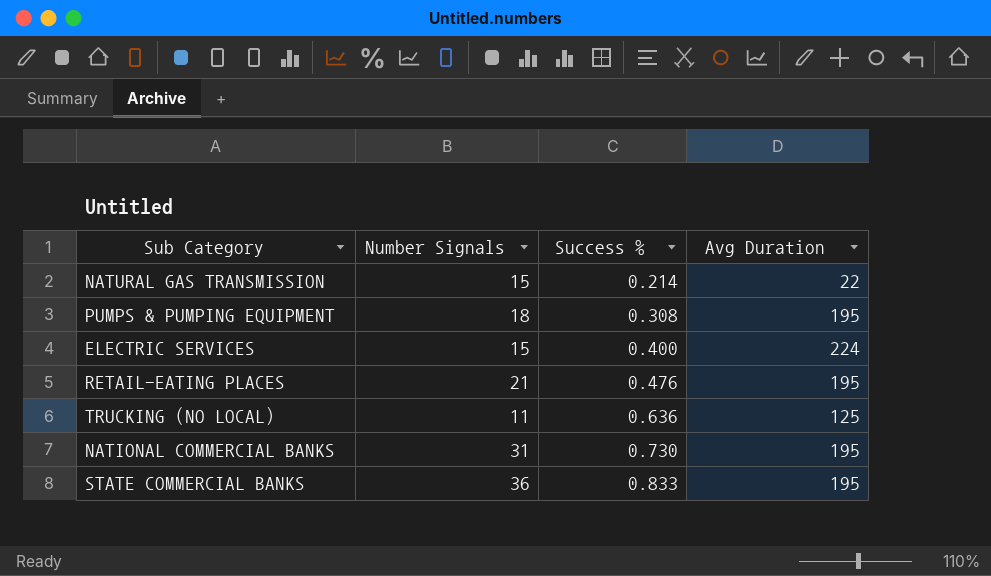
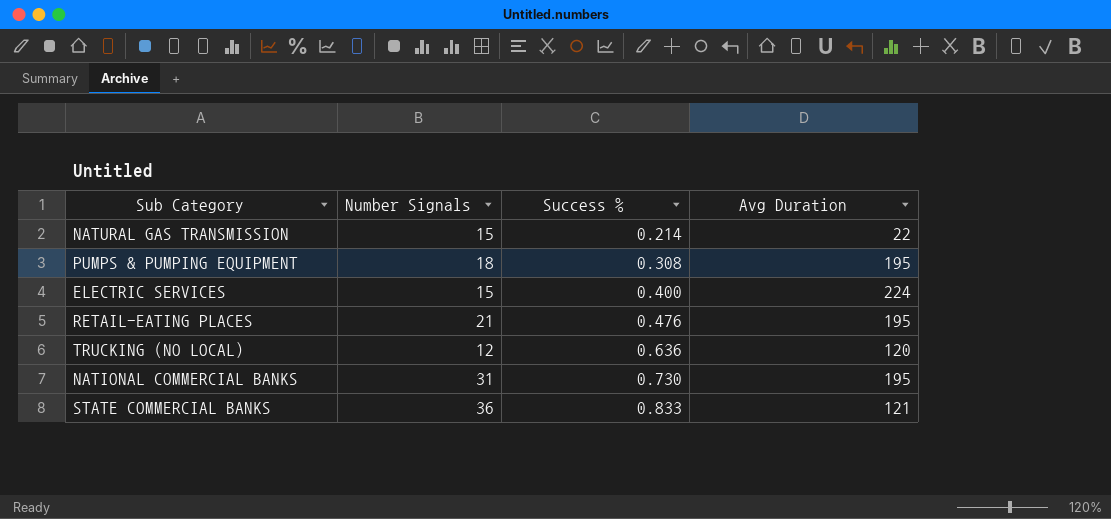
TRUCKING (NO LOCAL) | Number Signals: 11 -> 12
TRUCKING (NO LOCAL) | Avg Duration: 125 -> 120
STATE COMMERCIAL BANKS | Avg Duration: 195 -> 121

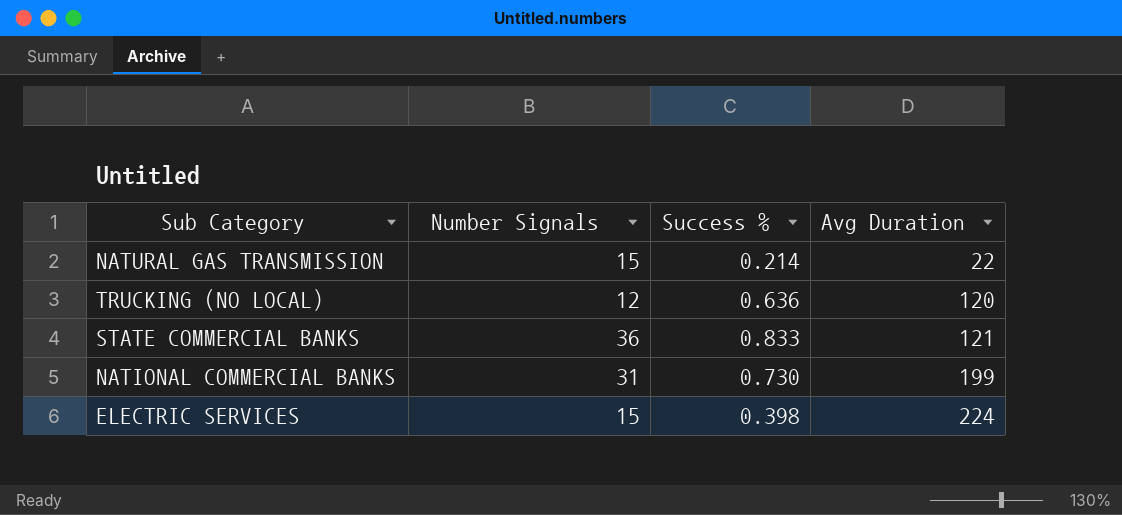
row order: Success % ascending -> Avg Duration ascending
row PUMPS & PUMPING EQUIPMENT: 18 | 0.308 | 195 -> none
row RETAIL-EATING PLACES: 21 | 0.476 | 195 -> none
NATIONAL COMMERCIAL BANKS | Avg Duration: 195 -> 199
ELECTRIC SERVICES | Success %: 0.400 -> 0.398

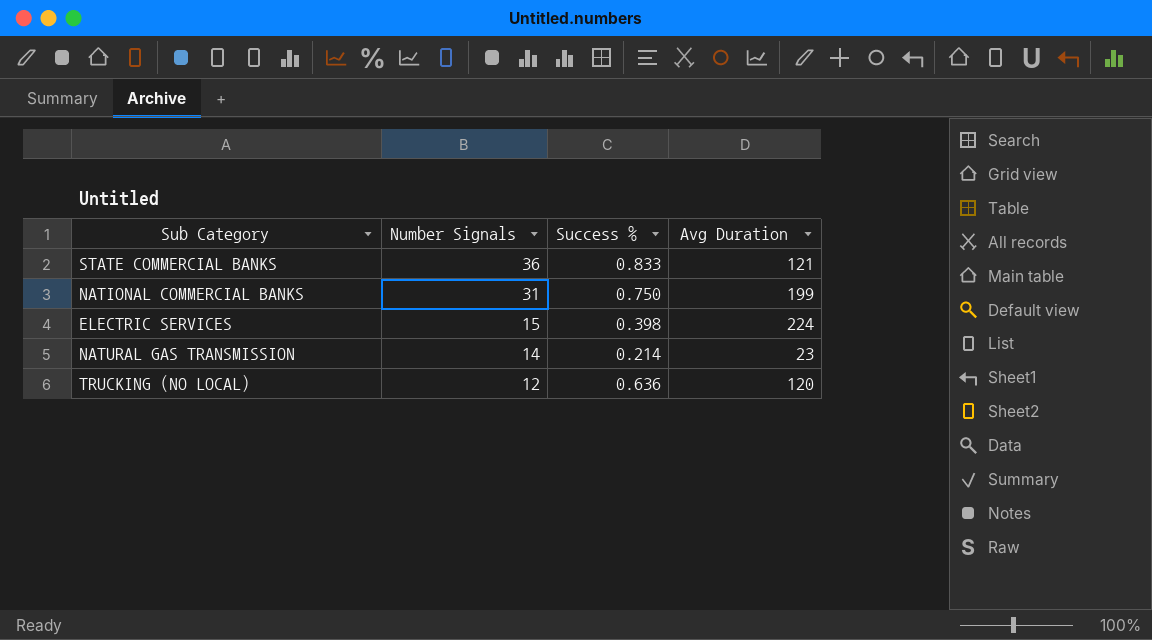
row order: Avg Duration ascending -> Number Signals descending
NATIONAL COMMERCIAL BANKS | Success %: 0.730 -> 0.750
NATURAL GAS TRANSMISSION | Number Signals: 15 -> 14
NATURAL GAS TRANSMISSION | Avg Duration: 22 -> 23

